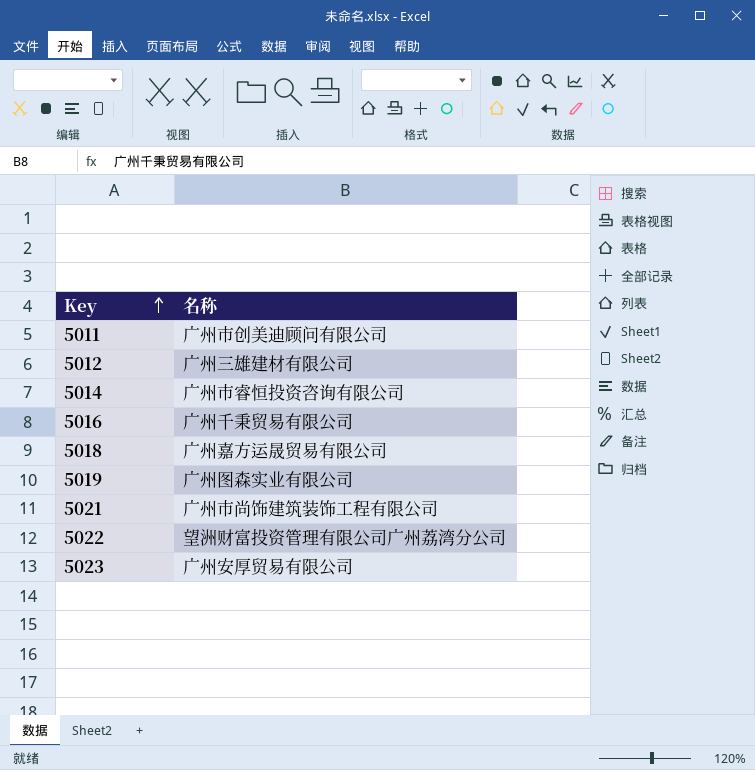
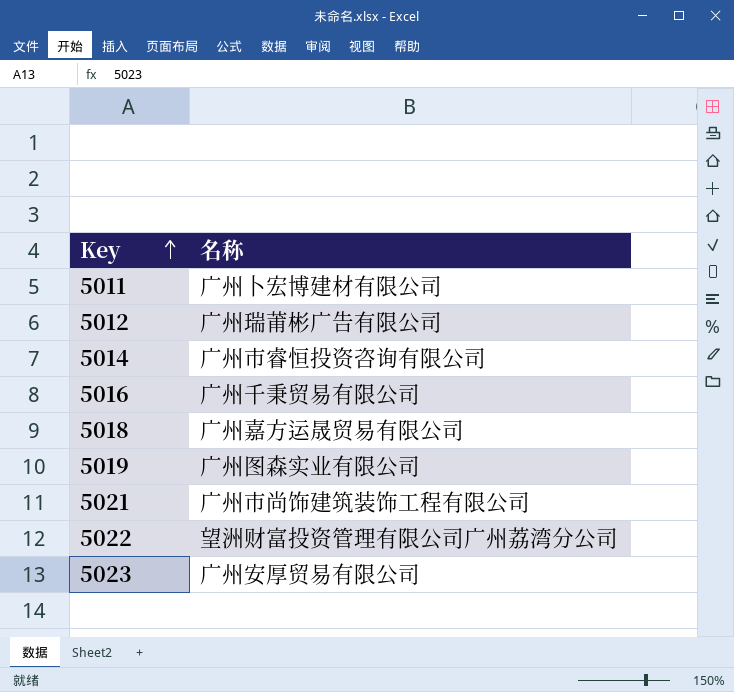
5011 | 名称: 广州市创美迪顾问有限公司 -> 广州卜宏博建材有限公司
5012 | 名称: 广州三雄建材有限公司 -> 广州瑞莆彬广告有限公司

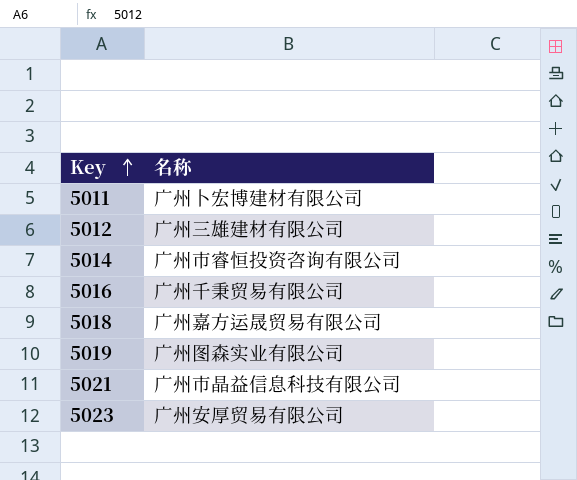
row 5022: 望洲财富投资管理有限公司广州荔湾分公司 -> none
5012 | 名称: 广州瑞莆彬广告有限公司 -> 广州三雄建材有限公司
5021 | 名称: 广州市尚饰建筑装饰工程有限公司 -> 广州市晶益信息科技有限公司

